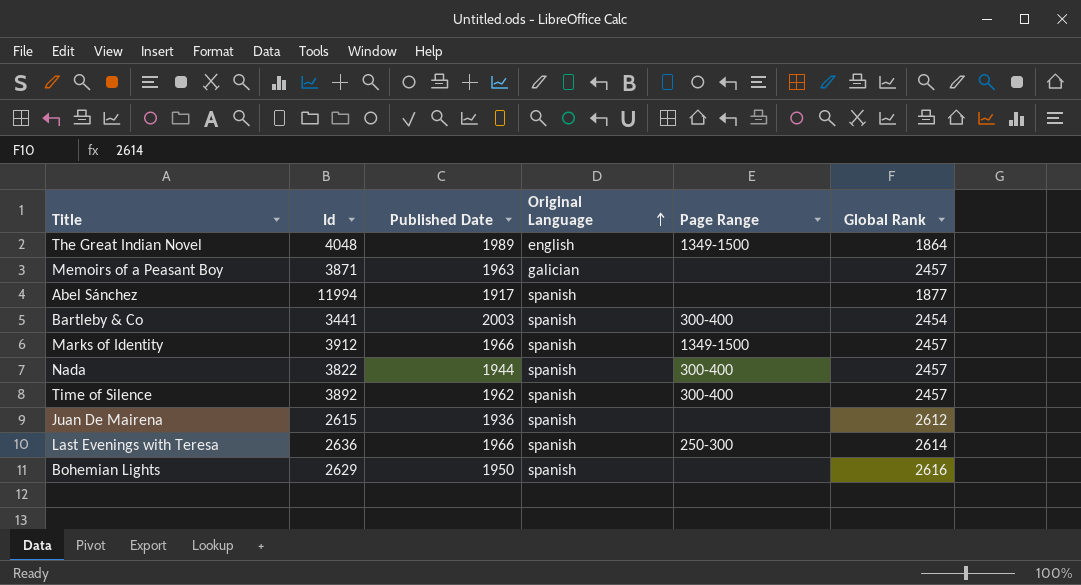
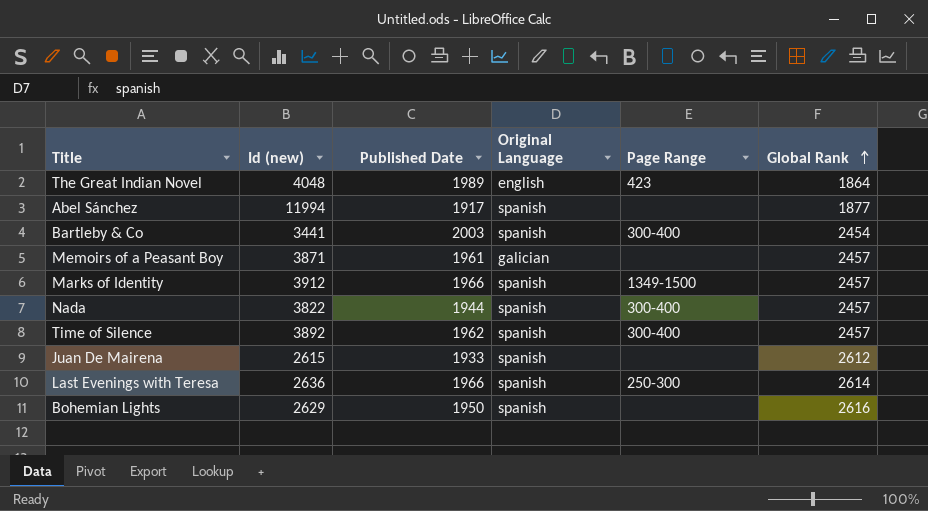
row order: Original Language ascending -> Global Rank ascending
column name: Id -> Id (new)
The Great Indian Novel | Page Range: 1349-1500 -> 423
Memoirs of a Peasant Boy | Published Date: 1963 -> 1961
Juan De Mairena | Published Date: 1936 -> 1933

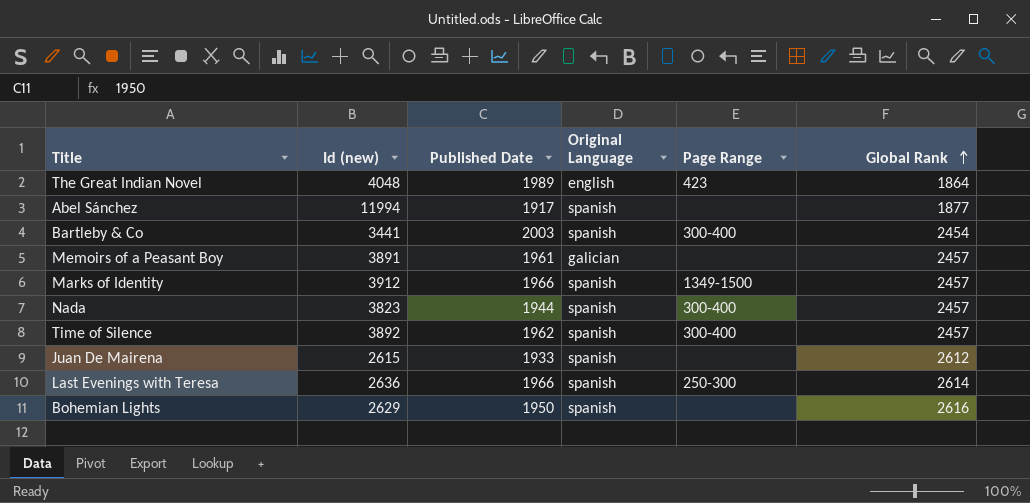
Memoirs of a Peasant Boy | Id (new): 3871 -> 3891
Nada | Id (new): 3822 -> 3823

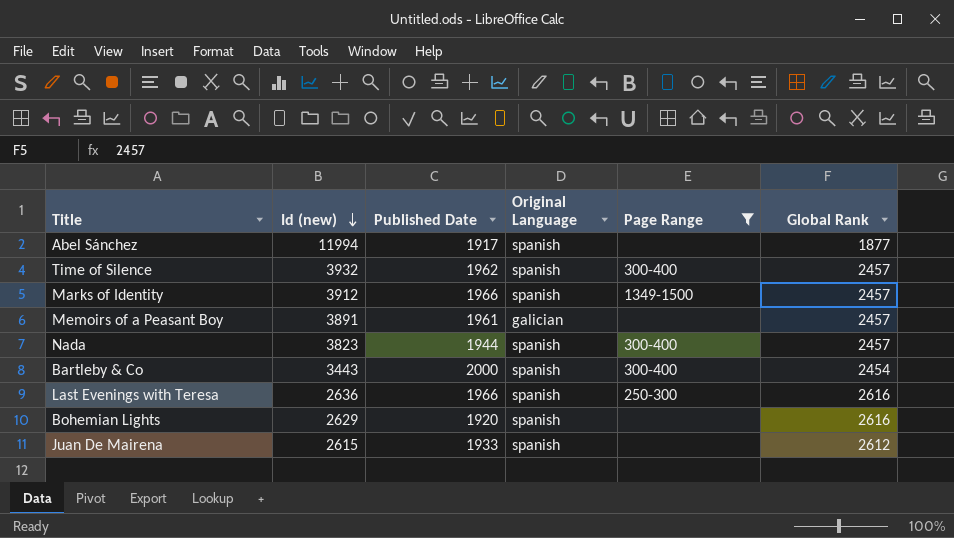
filter: none -> Page Range != 423
row order: Global Rank ascending -> Id (new) descending
Time of Silence | Id (new): 3892 -> 3932
Bartleby & Co | Id (new): 3441 -> 3443
Bartleby & Co | Published Date: 2003 -> 2000
Last Evenings with Teresa | Global Rank: 2614 -> 2616
Bohemian Lights | Published Date: 1950 -> 1920

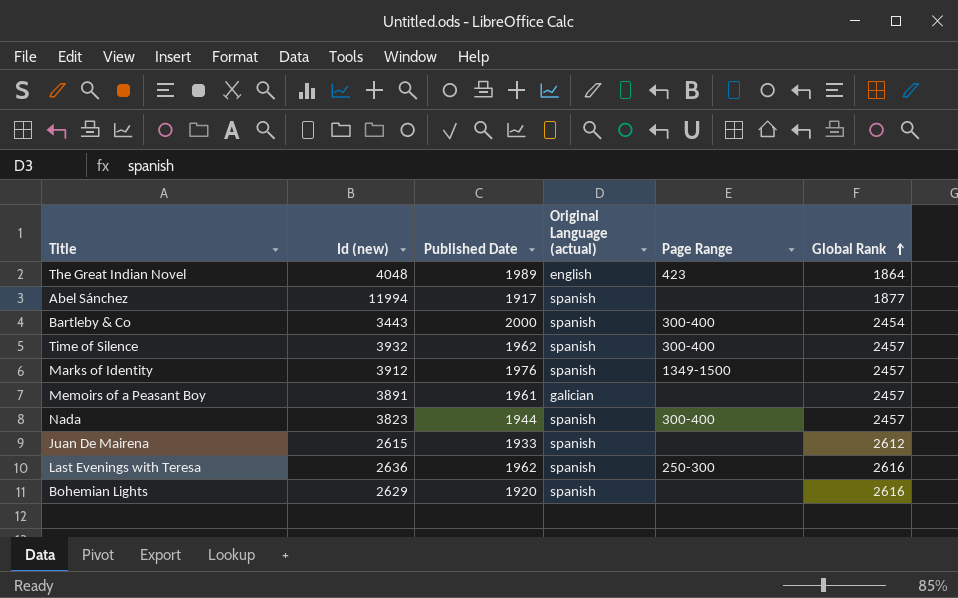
filter: Page Range != 423 -> none
row order: Id (new) descending -> Global Rank ascending
column name: Original Language -> Original Language (actual)
Marks of Identity | Published Date: 1966 -> 1976
Last Evenings with Teresa | Published Date: 1966 -> 1962

